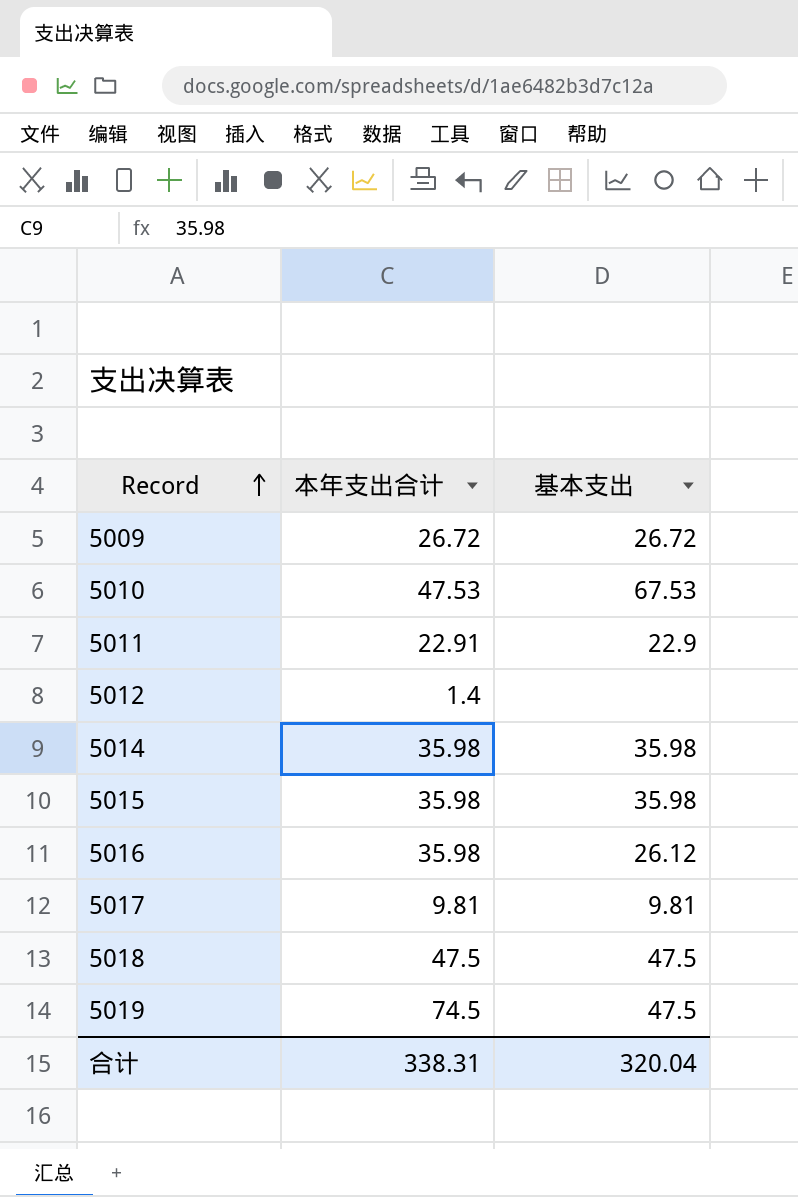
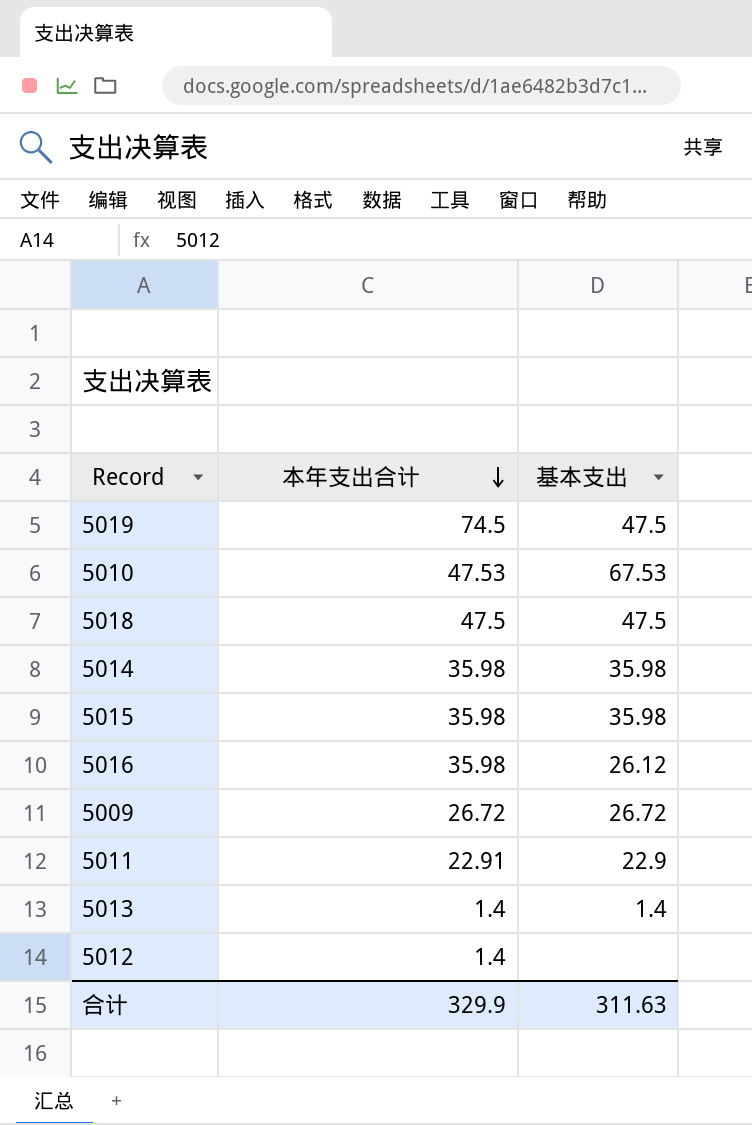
row order: Record ascending -> 本年支出合计 descending
row 5017: 9.81 | 9.81 -> none
row 5013: none -> 1.4 | 1.4
合计 | 本年支出合计: 338.31 -> 329.9
合计 | 基本支出: 320.04 -> 311.63

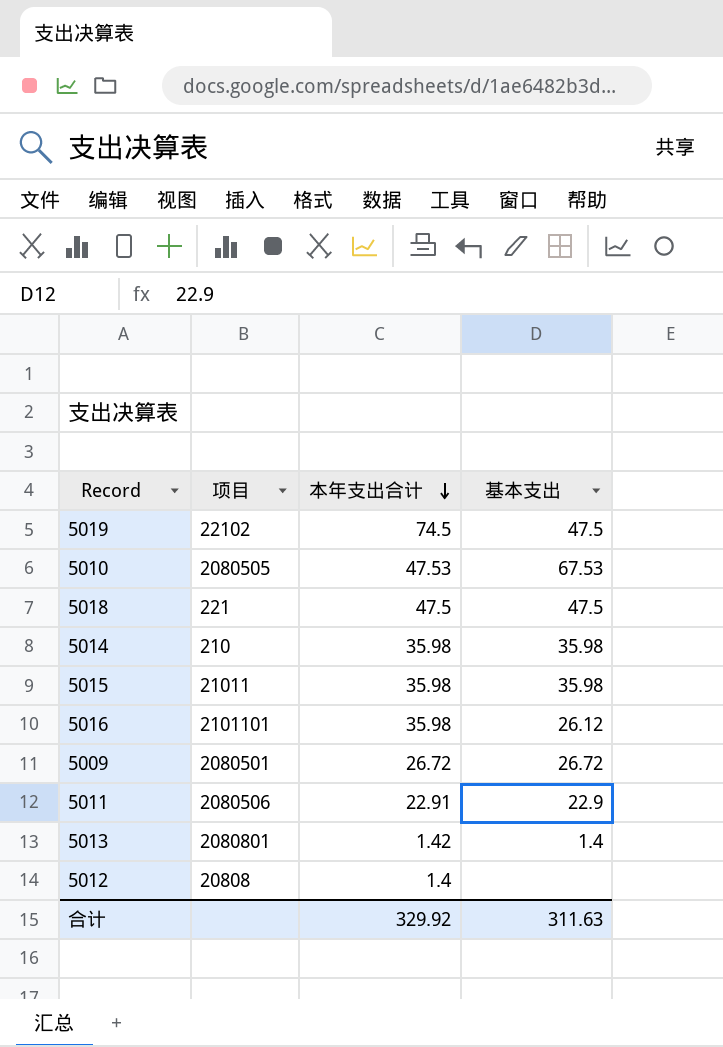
column 项目 | position: none -> 2
5013 | 本年支出合计: 1.4 -> 1.42
合计 | 本年支出合计: 329.9 -> 329.92

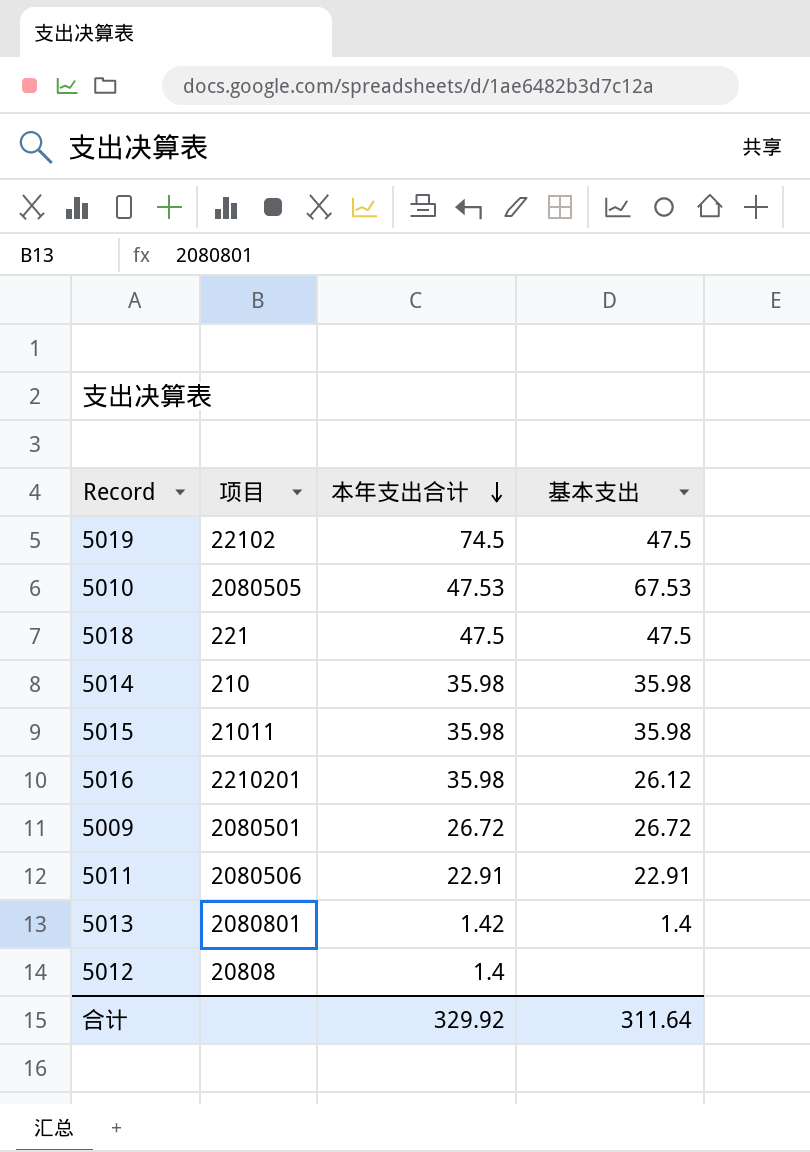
5016 | 项目: 2101101 -> 2210201
5011 | 基本支出: 22.9 -> 22.91
合计 | 基本支出: 311.63 -> 311.64

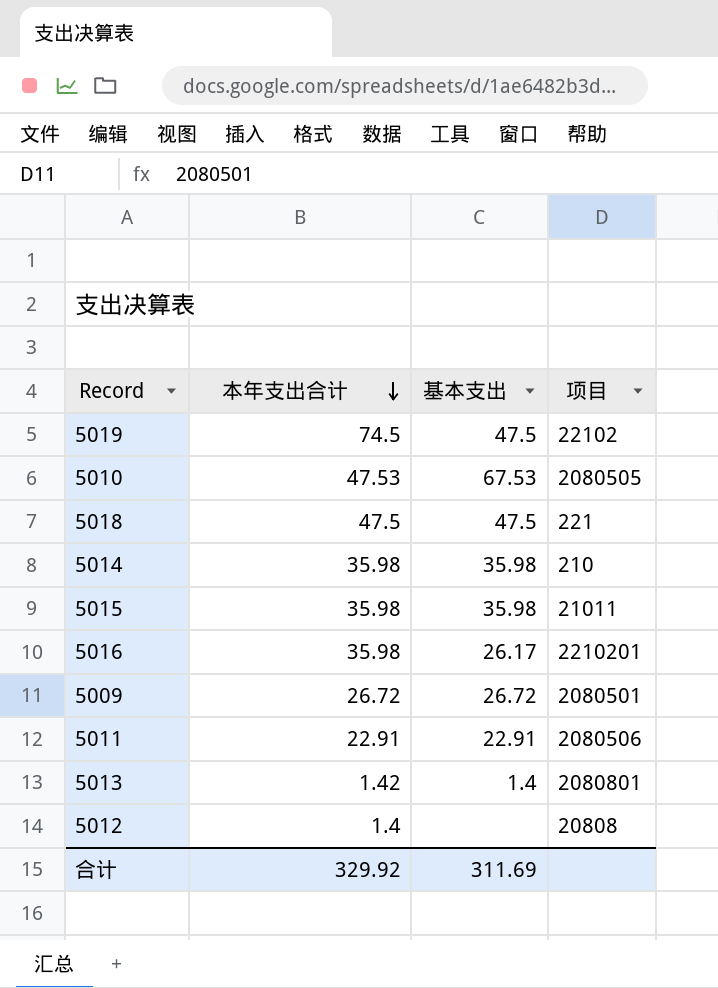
column 项目 | position: 2 -> 4
5016 | 基本支出: 26.12 -> 26.17
合计 | 基本支出: 311.64 -> 311.69

